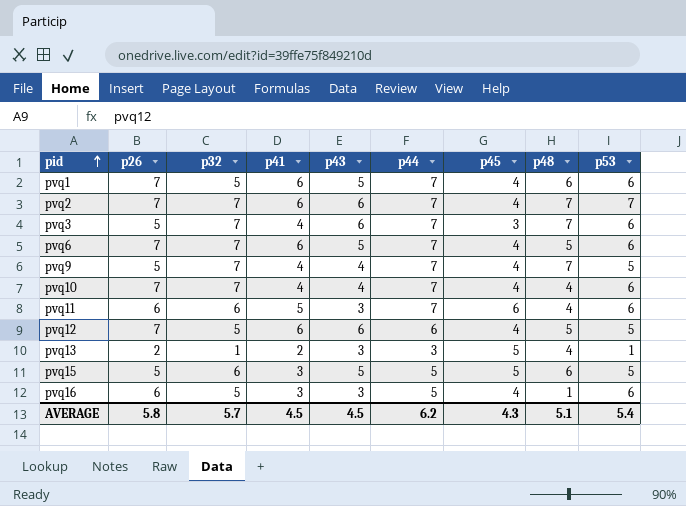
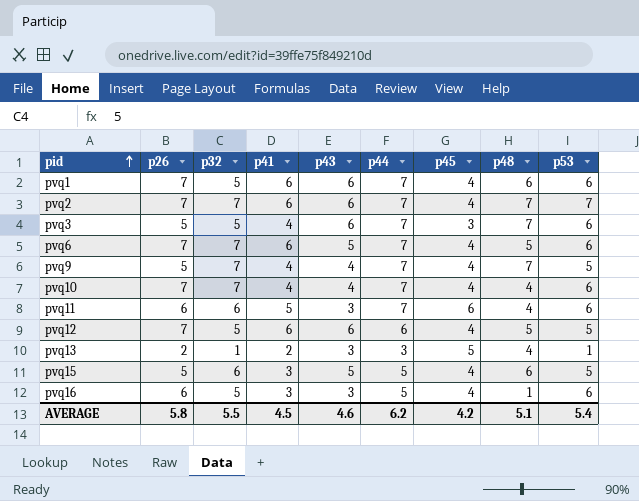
pvq1 | p43: 5 -> 6
pvq3 | p32: 7 -> 5
pvq15 | p45: 5 -> 4
AVERAGE | p32: 5.7 -> 5.5
AVERAGE | p43: 4.5 -> 4.6
AVERAGE | p45: 4.3 -> 4.2

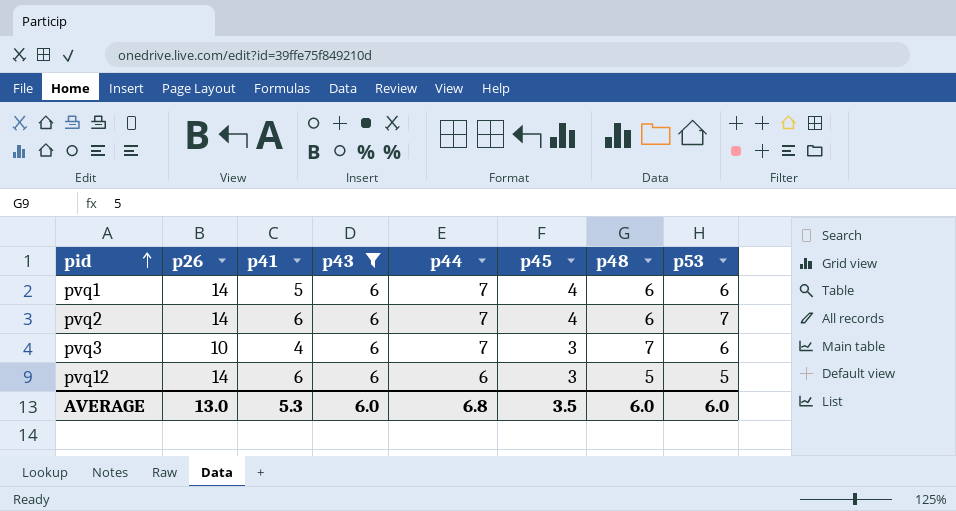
filter: none -> p43 = 6
column p32 | position: 3 -> none
pvq1 | p26: 7 -> 14
pvq1 | p41: 6 -> 5
pvq2 | p26: 7 -> 14
pvq2 | p48: 7 -> 6
pvq3 | p26: 5 -> 10
pvq12 | p26: 7 -> 14
pvq12 | p45: 4 -> 3
AVERAGE | p26: 5.8 -> 13.0
AVERAGE | p41: 4.5 -> 5.3
AVERAGE | p43: 4.6 -> 6.0
AVERAGE | p44: 6.2 -> 6.8
AVERAGE | p45: 4.2 -> 3.5
AVERAGE | p48: 5.1 -> 6.0
AVERAGE | p53: 5.4 -> 6.0

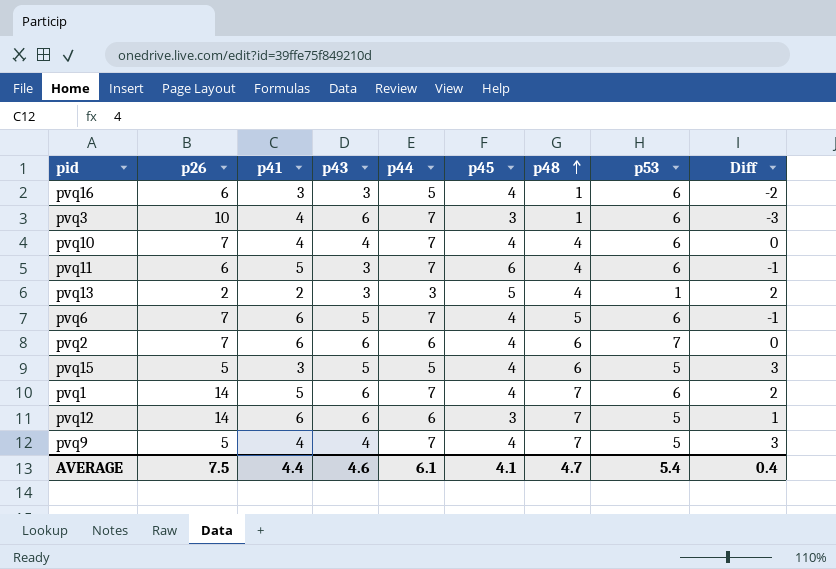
filter: p43 = 6 -> none
row order: pid ascending -> p48 ascending
column Diff | formula: none -> [p48] - [p41]
pvq3 | p48: 7 -> 1
pvq2 | p26: 14 -> 7
pvq2 | p44: 7 -> 6
pvq1 | p48: 6 -> 7
pvq12 | p48: 5 -> 7
AVERAGE | p26: 13.0 -> 7.5
AVERAGE | p41: 5.3 -> 4.4
AVERAGE | p43: 6.0 -> 4.6
AVERAGE | p44: 6.8 -> 6.1
AVERAGE | p45: 3.5 -> 4.1
AVERAGE | p48: 6.0 -> 4.7
AVERAGE | p53: 6.0 -> 5.4

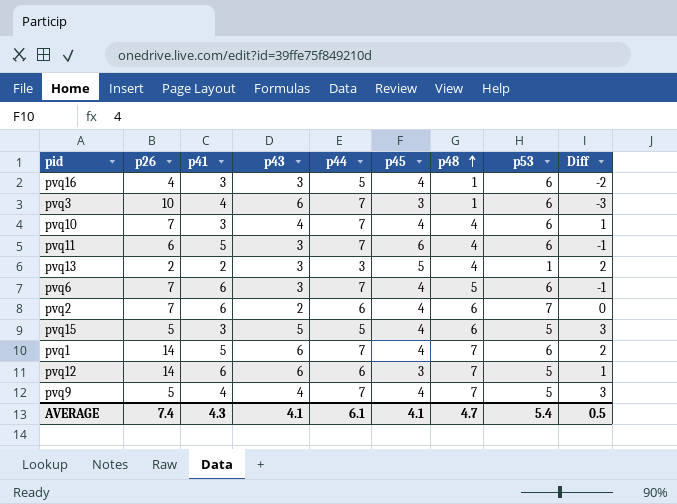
pvq16 | p26: 6 -> 4
pvq10 | p41: 4 -> 3
pvq10 | Diff: 0 -> 1
pvq6 | p43: 5 -> 3
pvq2 | p43: 6 -> 2
AVERAGE | p26: 7.5 -> 7.4
AVERAGE | p41: 4.4 -> 4.3
AVERAGE | p43: 4.6 -> 4.1
AVERAGE | Diff: 0.4 -> 0.5

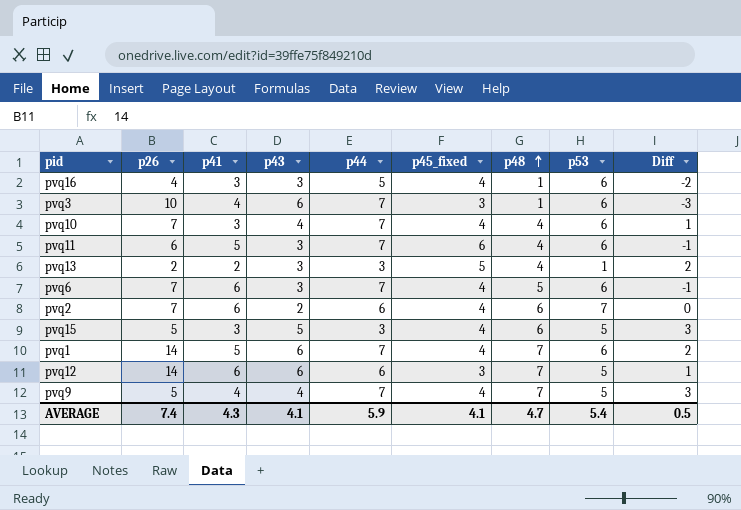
column name: p45 -> p45_fixed
pvq15 | p44: 5 -> 3
AVERAGE | p44: 6.1 -> 5.9

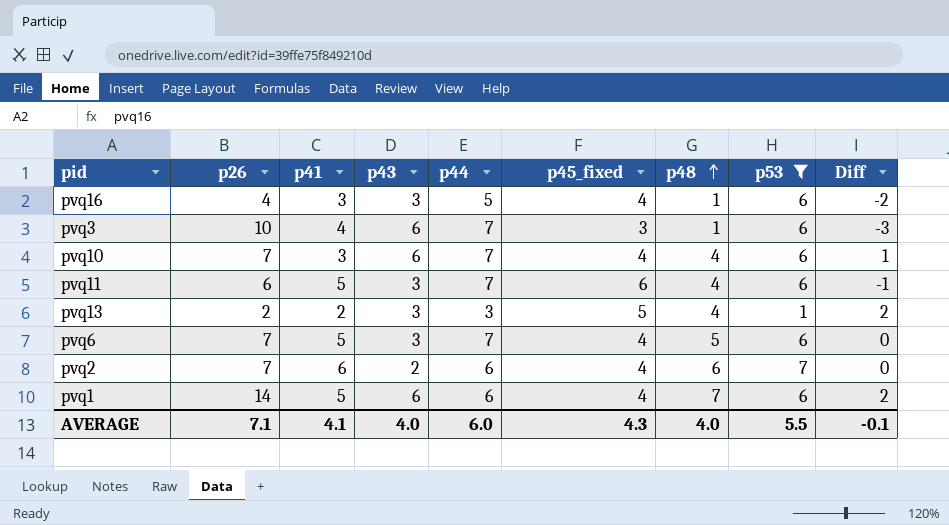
filter: none -> p53 != 5
pvq10 | p43: 4 -> 6
pvq6 | p41: 6 -> 5
pvq6 | Diff: -1 -> 0
pvq1 | p44: 7 -> 6
AVERAGE | p26: 7.4 -> 7.1
AVERAGE | p41: 4.3 -> 4.1
AVERAGE | p43: 4.1 -> 4.0
AVERAGE | p44: 5.9 -> 6.0
AVERAGE | p45_fixed: 4.1 -> 4.3
AVERAGE | p48: 4.7 -> 4.0
AVERAGE | p53: 5.4 -> 5.5
AVERAGE | Diff: 0.5 -> -0.1

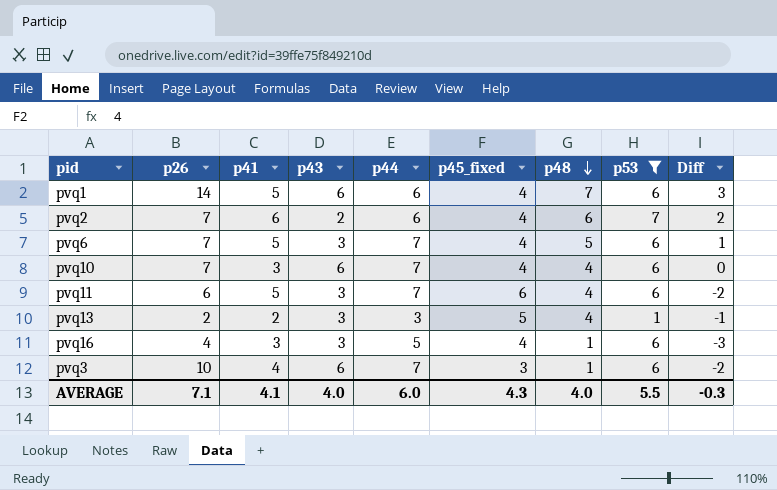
row order: p48 ascending -> p48 descending
column Diff | formula: [p48] - [p41] -> [p48] - [p45_fixed]
AVERAGE | Diff: -0.1 -> -0.3

